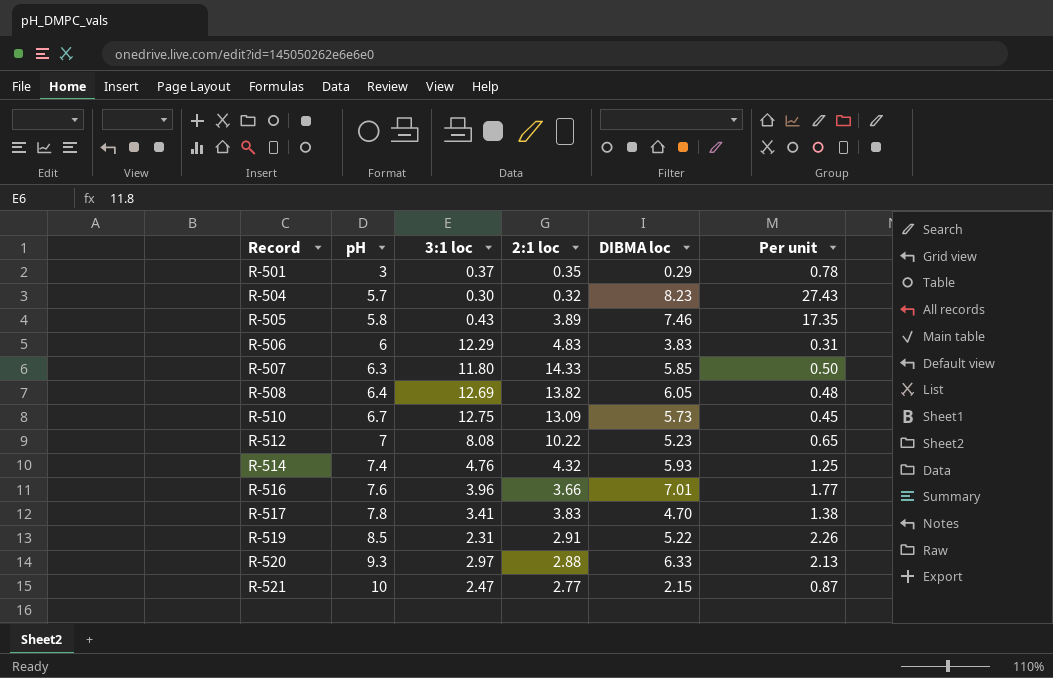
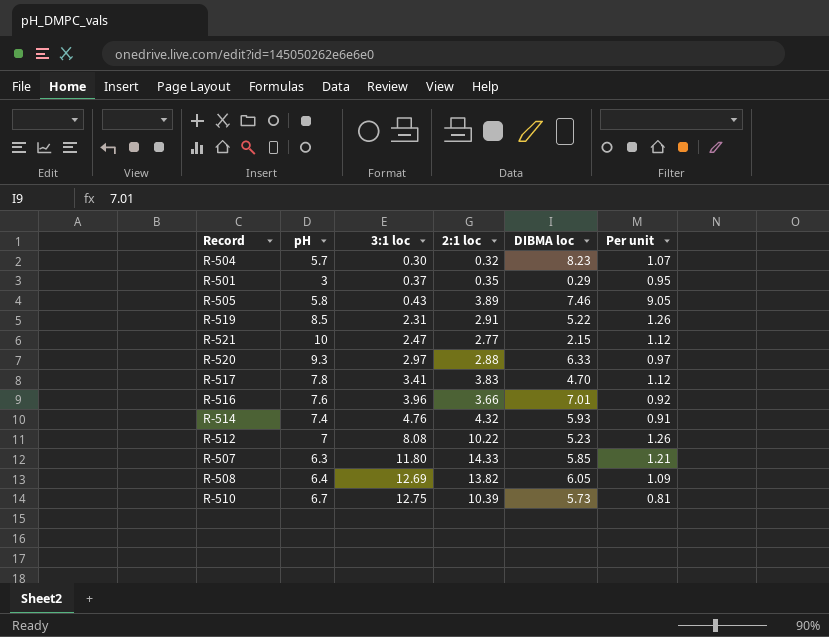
row order: Record ascending -> 3:1 loc ascending
column Per unit | formula: [DIBMA loc] / [3:1 loc] -> [2:1 loc] / [3:1 loc]
row R-506: 6 | 12.29 | 4.83 | 3.83 | 0.31 -> none
R-510 | 2:1 loc: 13.09 -> 10.39

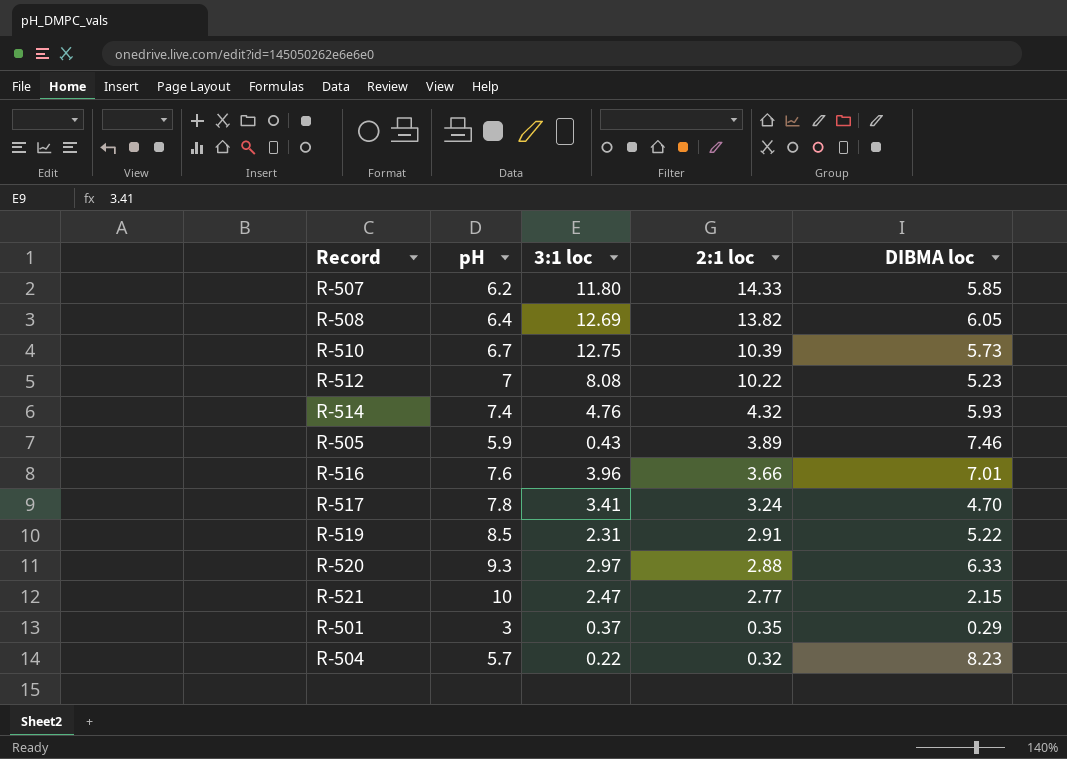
row order: 3:1 loc ascending -> 2:1 loc descending
column Per unit | formula: [2:1 loc] / [3:1 loc] -> none
R-507 | pH: 6.3 -> 6.2
R-505 | pH: 5.8 -> 5.9
R-517 | 2:1 loc: 3.83 -> 3.24
R-504 | 3:1 loc: 0.30 -> 0.22

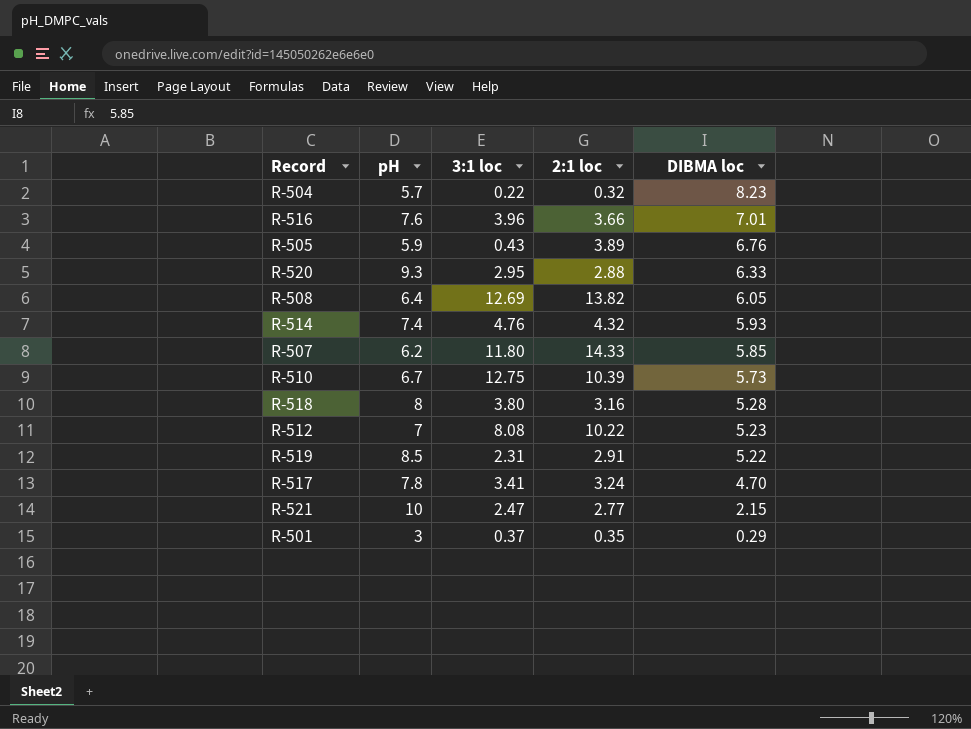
row order: 2:1 loc descending -> DIBMA loc descending
R-505 | DIBMA loc: 7.46 -> 6.76
R-520 | 3:1 loc: 2.97 -> 2.95
row R-518: none -> 8 | 3.80 | 3.16 | 5.28

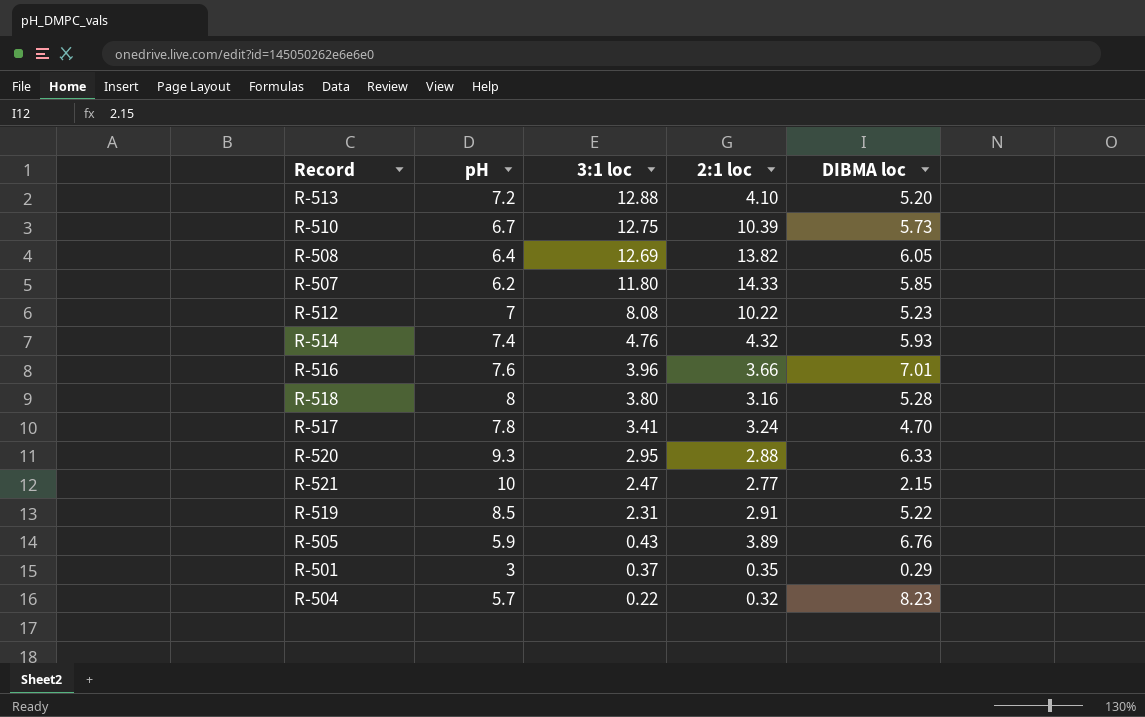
row order: DIBMA loc descending -> 3:1 loc descending
row R-513: none -> 7.2 | 12.88 | 4.10 | 5.20

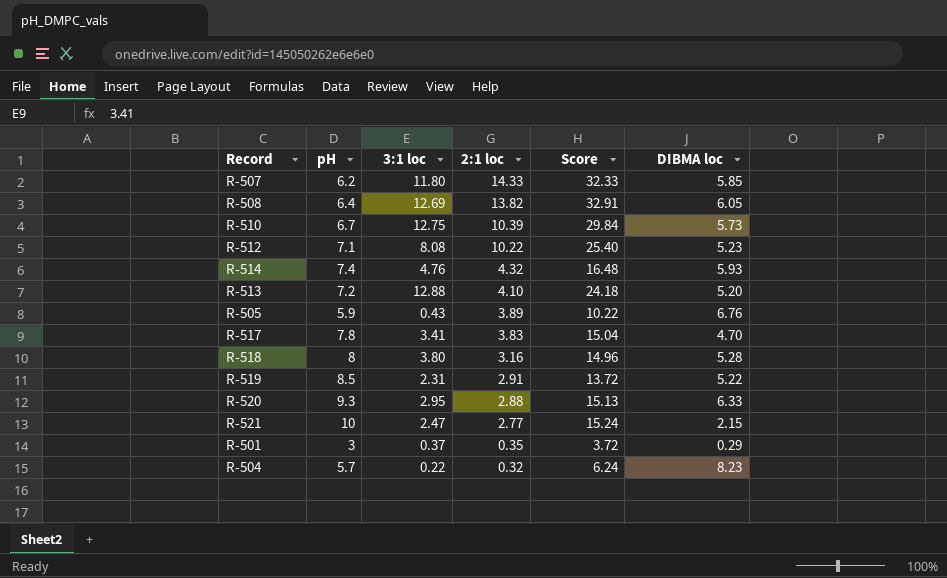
row order: 3:1 loc descending -> 2:1 loc descending
column Score | formula: none -> [pH] + [3:1 loc] + [2:1 loc]
row R-516: 7.6 | 3.96 | 3.66 | 7.01 -> none
R-512 | pH: 7 -> 7.1
R-517 | 2:1 loc: 3.24 -> 3.83

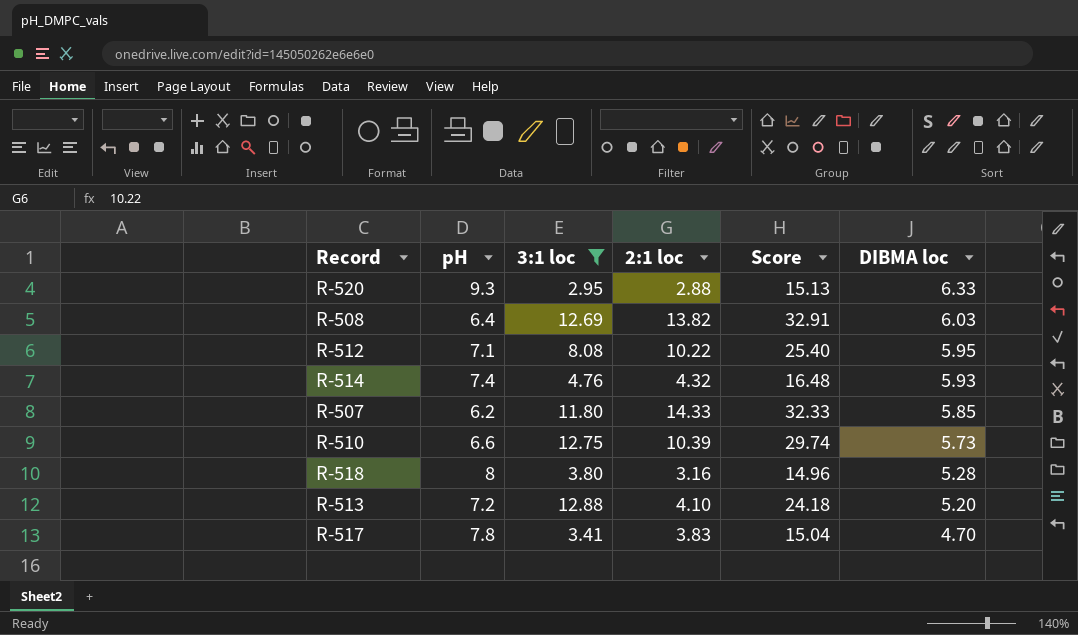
filter: none -> 3:1 loc >= 2.95
row order: 2:1 loc descending -> DIBMA loc descending
R-508 | DIBMA loc: 6.05 -> 6.03
R-512 | DIBMA loc: 5.23 -> 5.95
R-510 | pH: 6.7 -> 6.6
R-510 | Score: 29.84 -> 29.74

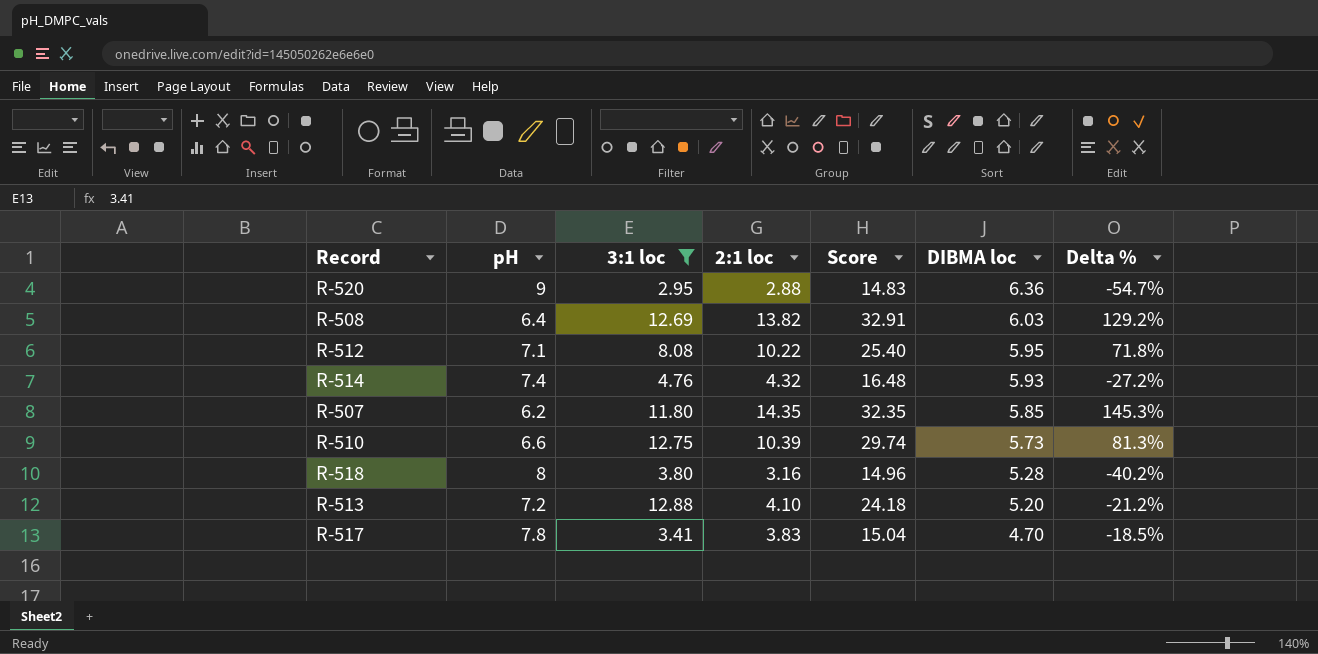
column Delta % | formula: none -> ([2:1 loc] - [DIBMA loc]) / [DIBMA loc]
R-520 | pH: 9.3 -> 9
R-520 | Score: 15.13 -> 14.83
R-520 | DIBMA loc: 6.33 -> 6.36
R-507 | 2:1 loc: 14.33 -> 14.35
R-507 | Score: 32.33 -> 32.35

